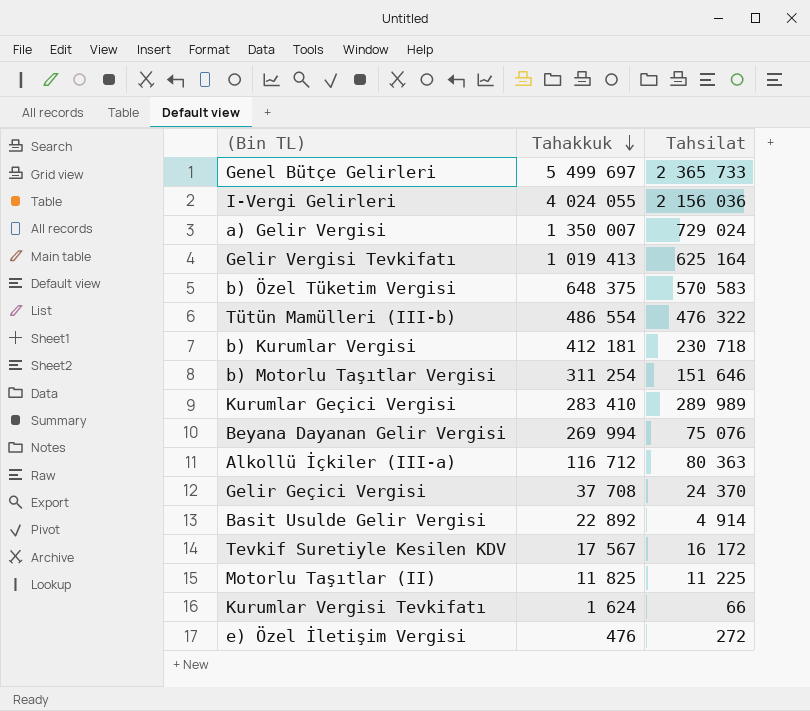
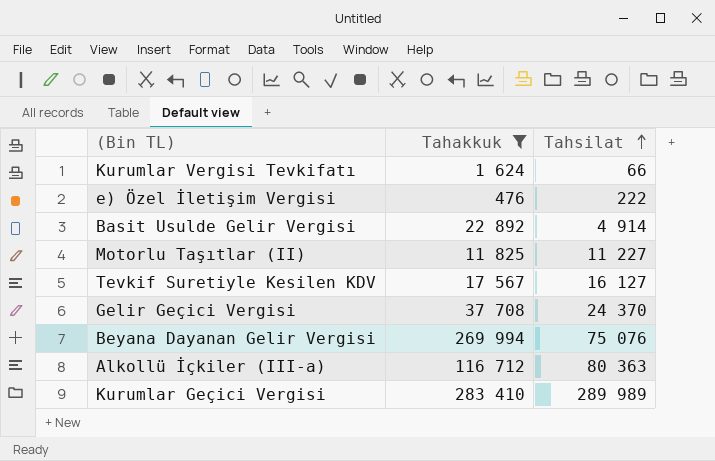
filter: none -> Tahakkuk <= 283 410
row order: Tahakkuk descending -> Tahsilat ascending
e) Özel İletişim Vergisi | Tahsilat: 272 -> 222
Motorlu Taşıtlar (II) | Tahsilat: 11 225 -> 11 227
Tevkif Suretiyle Kesilen KDV | Tahsilat: 16 172 -> 16 127

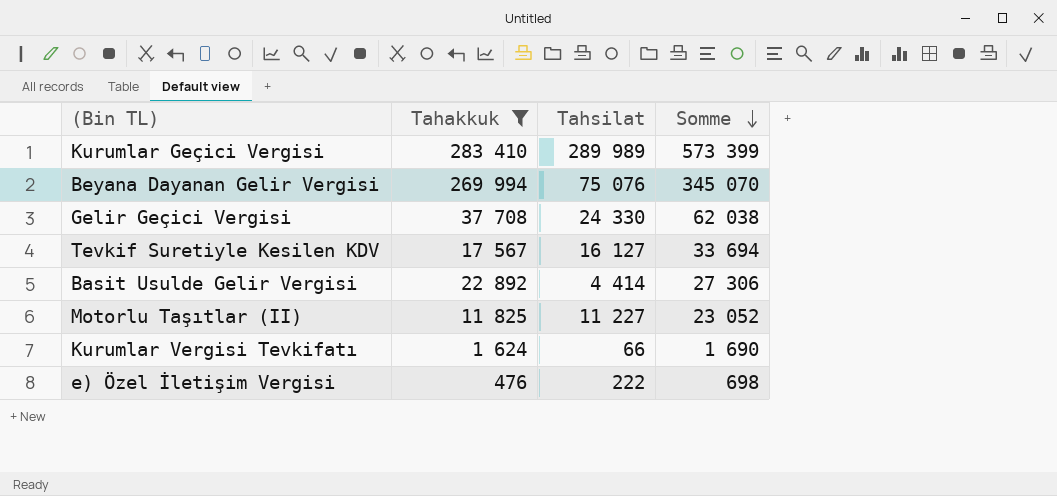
row order: Tahsilat ascending -> Somme descending
column Somme | formula: none -> [Tahakkuk] + [Tahsilat]
row Alkollü İçkiler (III-a): 116 712 | 80 363 -> none
Gelir Geçici Vergisi | Tahsilat: 24 370 -> 24 330
Basit Usulde Gelir Vergisi | Tahsilat: 4 914 -> 4 414

